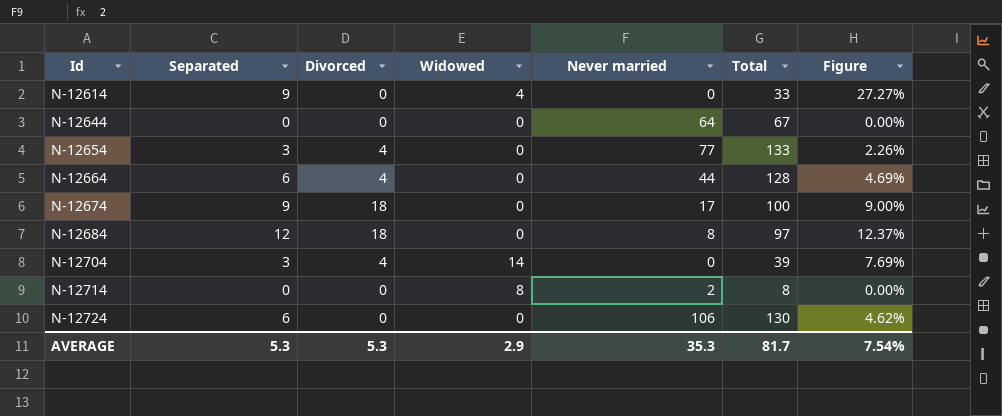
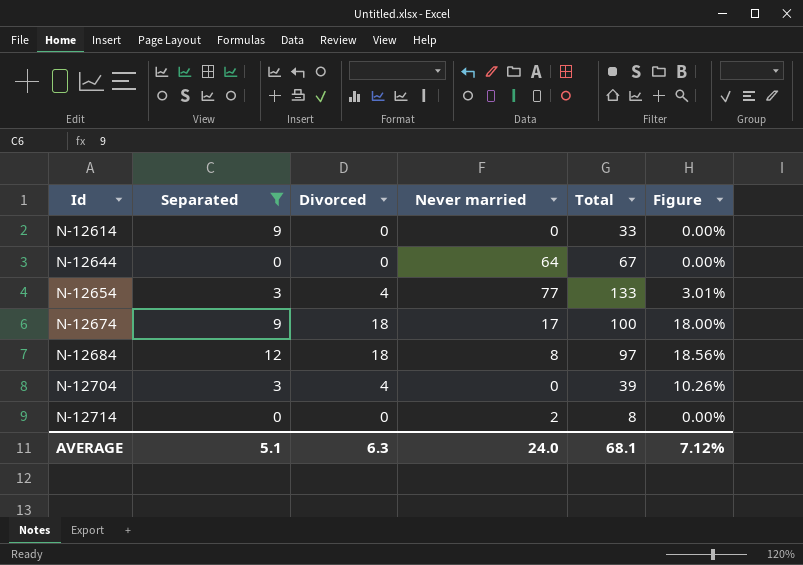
filter: none -> Separated != 6
column Widowed | position: 4 -> none
column Figure | formula: [Separated] / [Total] -> [Divorced] / [Total]
AVERAGE | Separated: 5.3 -> 5.1
AVERAGE | Divorced: 5.3 -> 6.3
AVERAGE | Never married: 35.3 -> 24.0
AVERAGE | Total: 81.7 -> 68.1
AVERAGE | Figure: 7.54% -> 7.12%

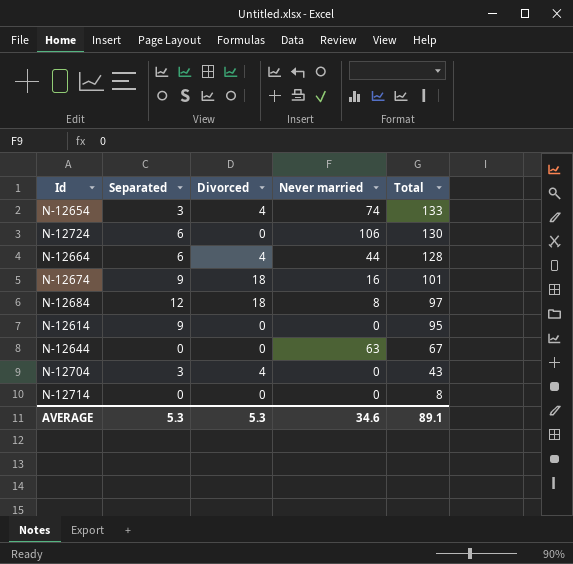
filter: Separated != 6 -> none
row order: Id ascending -> Total descending
column Figure | formula: [Divorced] / [Total] -> none
N-12654 | Never married: 77 -> 74
N-12674 | Never married: 17 -> 16
N-12674 | Total: 100 -> 101
N-12614 | Total: 33 -> 95
N-12644 | Never married: 64 -> 63
N-12704 | Total: 39 -> 43
N-12714 | Never married: 2 -> 0
AVERAGE | Separated: 5.1 -> 5.3
AVERAGE | Divorced: 6.3 -> 5.3
AVERAGE | Never married: 24.0 -> 34.6
AVERAGE | Total: 68.1 -> 89.1

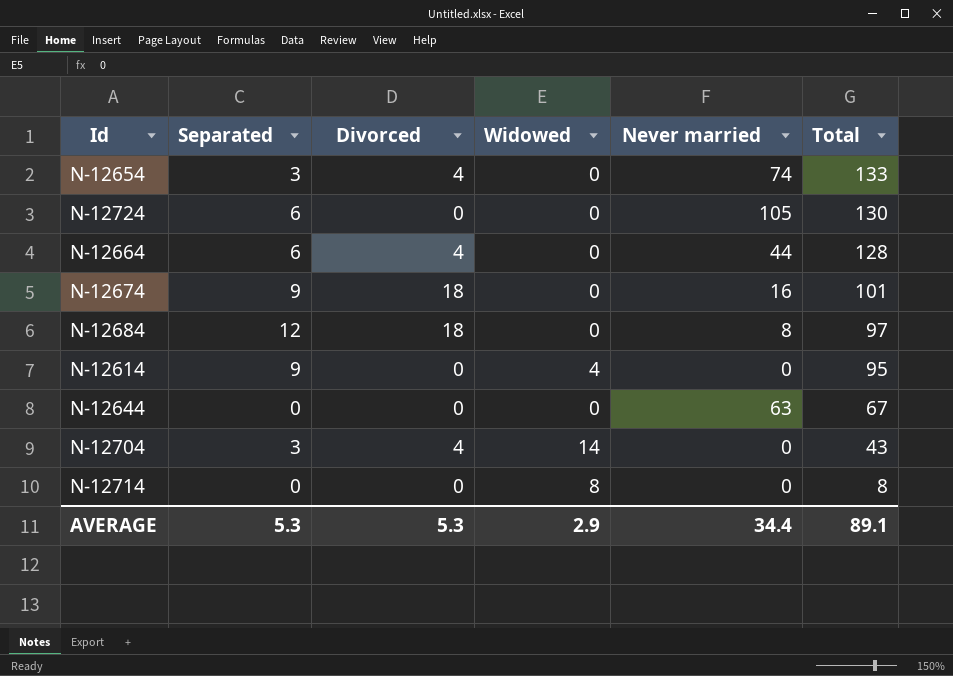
column Widowed | position: none -> 4
N-12724 | Never married: 106 -> 105
AVERAGE | Never married: 34.6 -> 34.4

